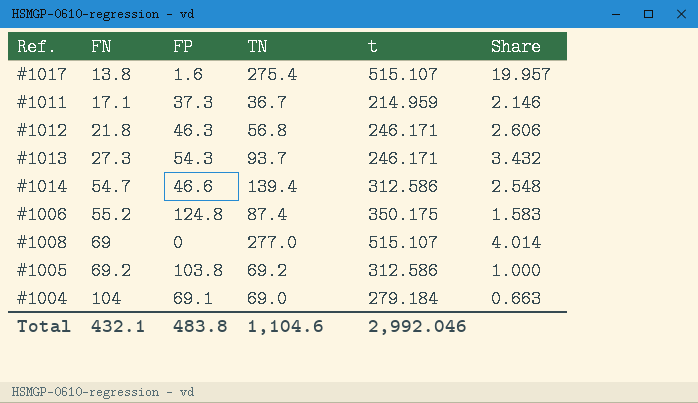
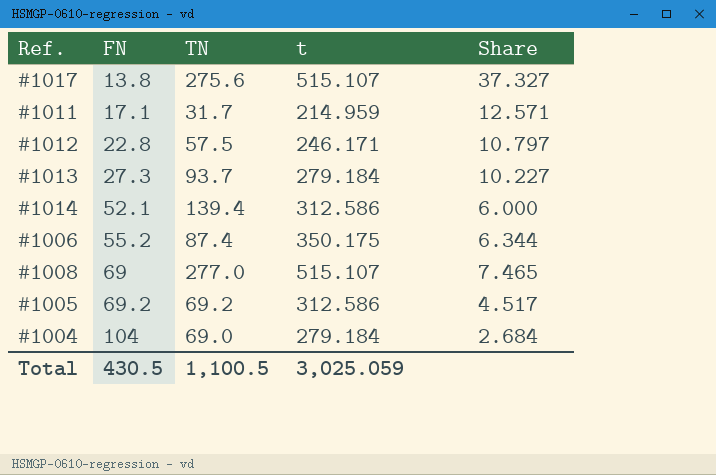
column FP | position: 3 -> none
column Share | formula: [TN] / [FN] -> [t] / [FN]
#1017 | TN: 275.4 -> 275.6
#1011 | TN: 36.7 -> 31.7
#1012 | FN: 21.8 -> 22.8
#1012 | TN: 56.8 -> 57.5
#1013 | t: 246.171 -> 279.184
#1014 | FN: 54.7 -> 52.1
Total | FN: 432.1 -> 430.5
Total | TN: 1,104.6 -> 1,100.5
Total | t: 2,992.046 -> 3,025.059

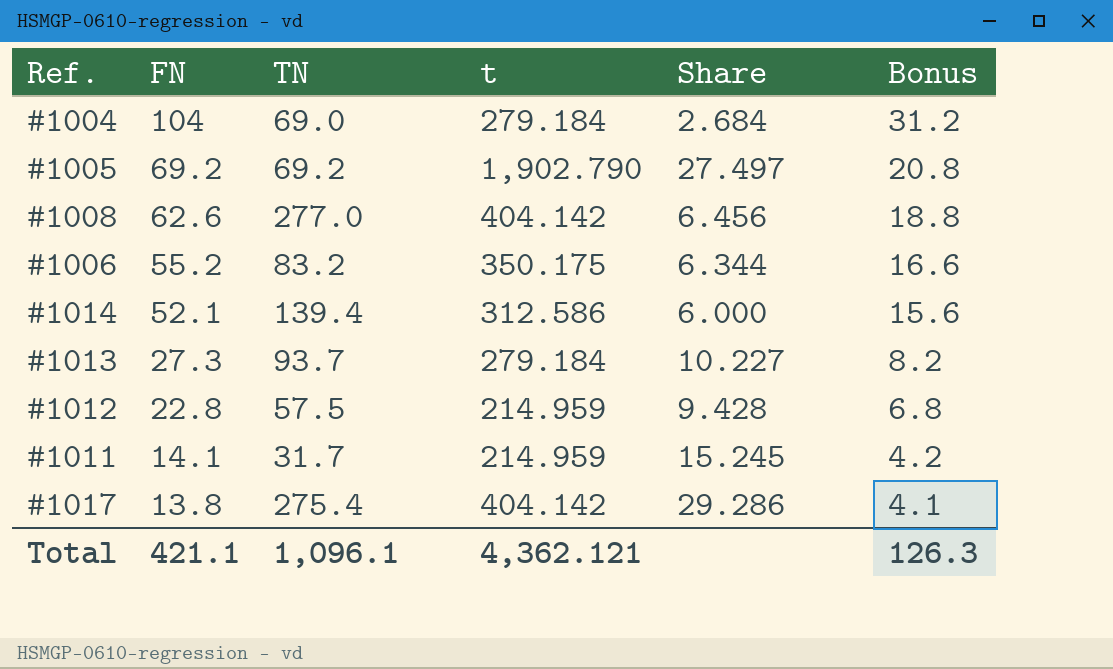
row order: FN ascending -> FN descending
column Bonus | formula: none -> [FN] * 0.3
#1005 | t: 312.586 -> 1,902.790
#1005 | Share: 4.517 -> 27.497
#1008 | FN: 69 -> 62.6
#1008 | t: 515.107 -> 404.142
#1008 | Share: 7.465 -> 6.456
#1006 | TN: 87.4 -> 83.2
#1012 | t: 246.171 -> 214.959
#1012 | Share: 10.797 -> 9.428
#1011 | FN: 17.1 -> 14.1
#1011 | Share: 12.571 -> 15.245
#1017 | TN: 275.6 -> 275.4
#1017 | t: 515.107 -> 404.142
#1017 | Share: 37.327 -> 29.286
Total | FN: 430.5 -> 421.1
Total | TN: 1,100.5 -> 1,096.1
Total | t: 3,025.059 -> 4,362.121

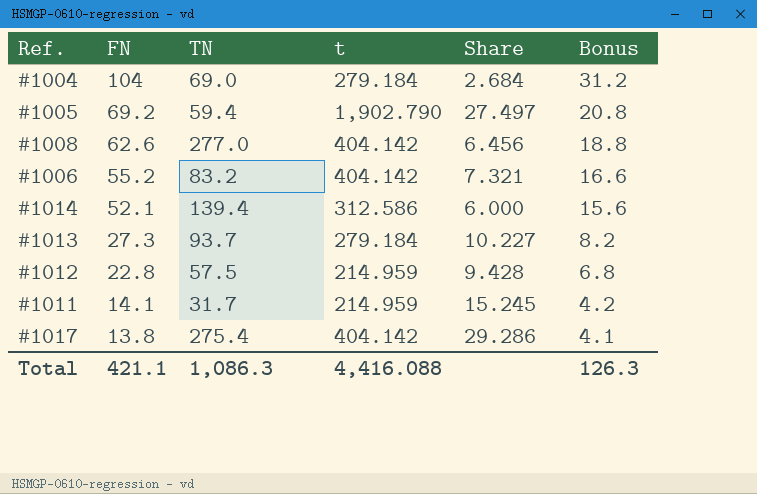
#1005 | TN: 69.2 -> 59.4
#1006 | t: 350.175 -> 404.142
#1006 | Share: 6.344 -> 7.321
Total | TN: 1,096.1 -> 1,086.3
Total | t: 4,362.121 -> 4,416.088

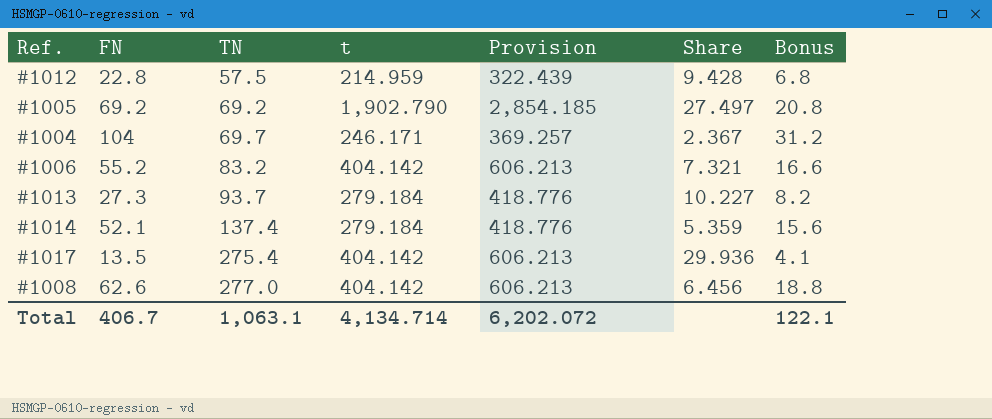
row order: FN descending -> TN ascending
column Provision | formula: none -> [t] * 1.5
row #1011: 14.1 | 31.7 | 214.959 | 15.245 | 4.2 -> none
#1005 | TN: 59.4 -> 69.2
#1004 | TN: 69.0 -> 69.7
#1004 | t: 279.184 -> 246.171
#1004 | Share: 2.684 -> 2.367
#1014 | TN: 139.4 -> 137.4
#1014 | t: 312.586 -> 279.184
#1014 | Share: 6.000 -> 5.359
#1017 | FN: 13.8 -> 13.5
#1017 | Share: 29.286 -> 29.936
Total | FN: 421.1 -> 406.7
Total | TN: 1,086.3 -> 1,063.1
Total | t: 4,416.088 -> 4,134.714
Total | Bonus: 126.3 -> 122.1

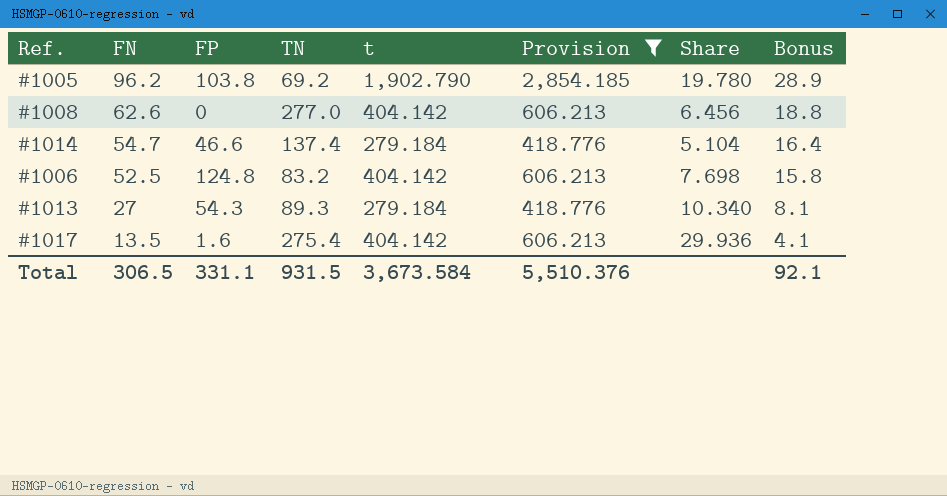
filter: none -> Provision >= 418.776
row order: TN ascending -> FN descending
column FP | position: none -> 3
#1005 | FN: 69.2 -> 96.2
#1005 | Share: 27.497 -> 19.780
#1005 | Bonus: 20.8 -> 28.9
#1014 | FN: 52.1 -> 54.7
#1014 | Share: 5.359 -> 5.104
#1014 | Bonus: 15.6 -> 16.4
#1006 | FN: 55.2 -> 52.5
#1006 | Share: 7.321 -> 7.698
#1006 | Bonus: 16.6 -> 15.8
#1013 | FN: 27.3 -> 27
#1013 | TN: 93.7 -> 89.3
#1013 | Share: 10.227 -> 10.340
#1013 | Bonus: 8.2 -> 8.1
Total | FN: 406.7 -> 306.5
Total | TN: 1,063.1 -> 931.5
Total | t: 4,134.714 -> 3,673.584
Total | Provision: 6,202.072 -> 5,510.376
Total | Bonus: 122.1 -> 92.1

